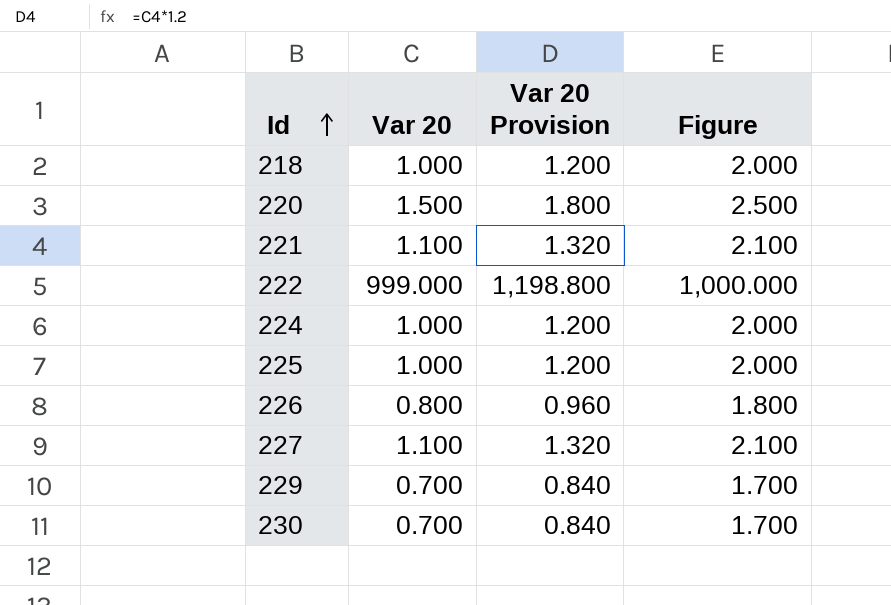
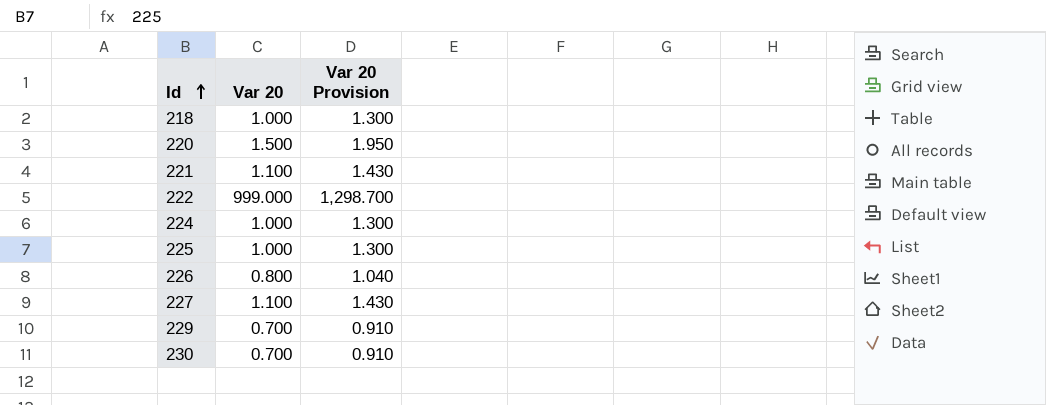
column Figure | formula: [Var 20] + 1 -> none
column Var 20 Provision | formula: [Var 20] * 1.2 -> [Var 20] * 1.3

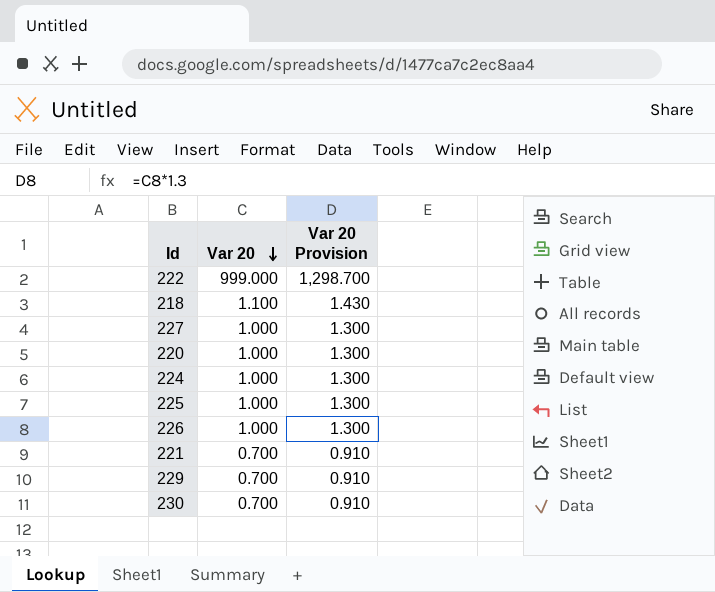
row order: Id ascending -> Var 20 descending
218 | Var 20: 1.000 -> 1.100
218 | Var 20 Provision: 1.300 -> 1.430
227 | Var 20: 1.100 -> 1.000
227 | Var 20 Provision: 1.430 -> 1.300
220 | Var 20: 1.500 -> 1.000
220 | Var 20 Provision: 1.950 -> 1.300
226 | Var 20: 0.800 -> 1.000
226 | Var 20 Provision: 1.040 -> 1.300
221 | Var 20: 1.100 -> 0.700
221 | Var 20 Provision: 1.430 -> 0.910

